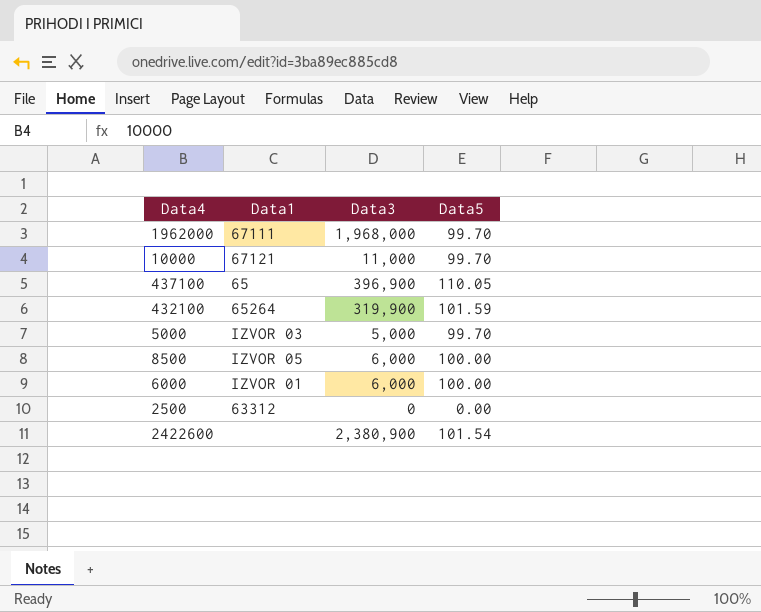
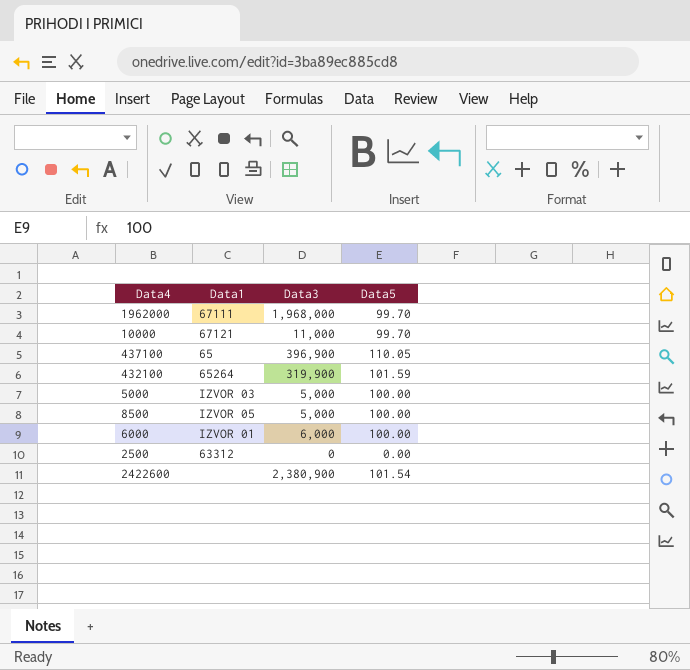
5000 | Data5: 99.70 -> 100.00
8500 | Data3: 6,000 -> 5,000

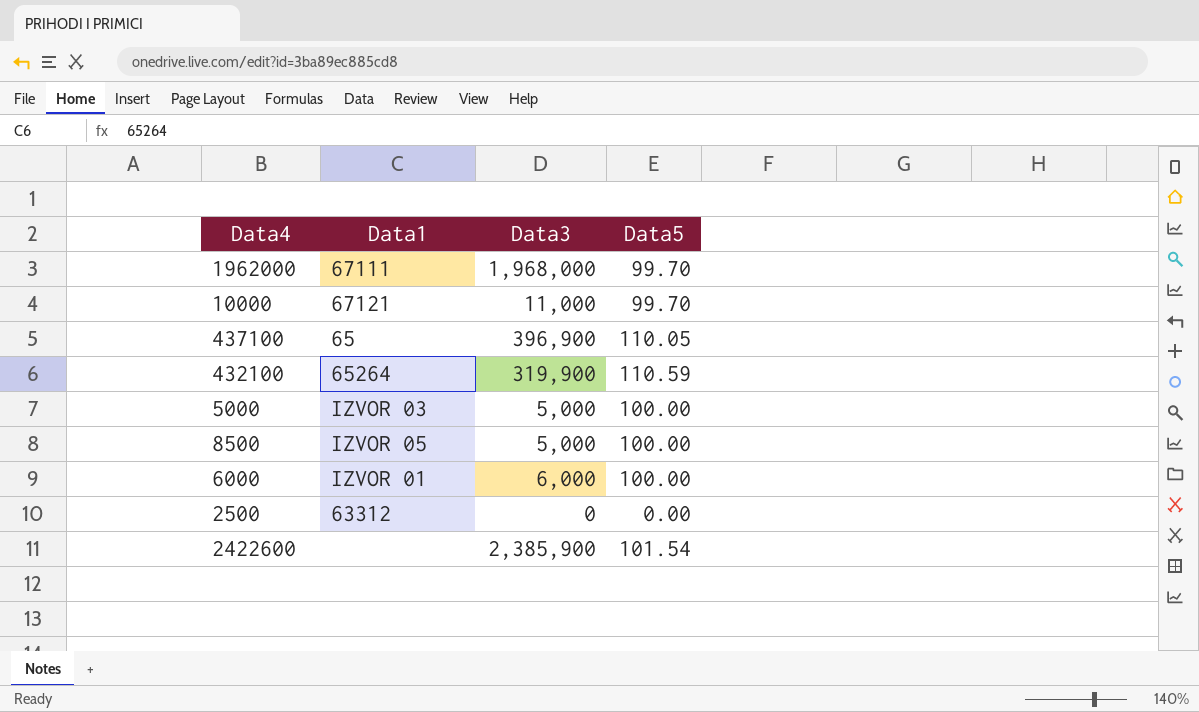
432100 | Data5: 101.59 -> 110.59
2422600 | Data3: 2,380,900 -> 2,385,900

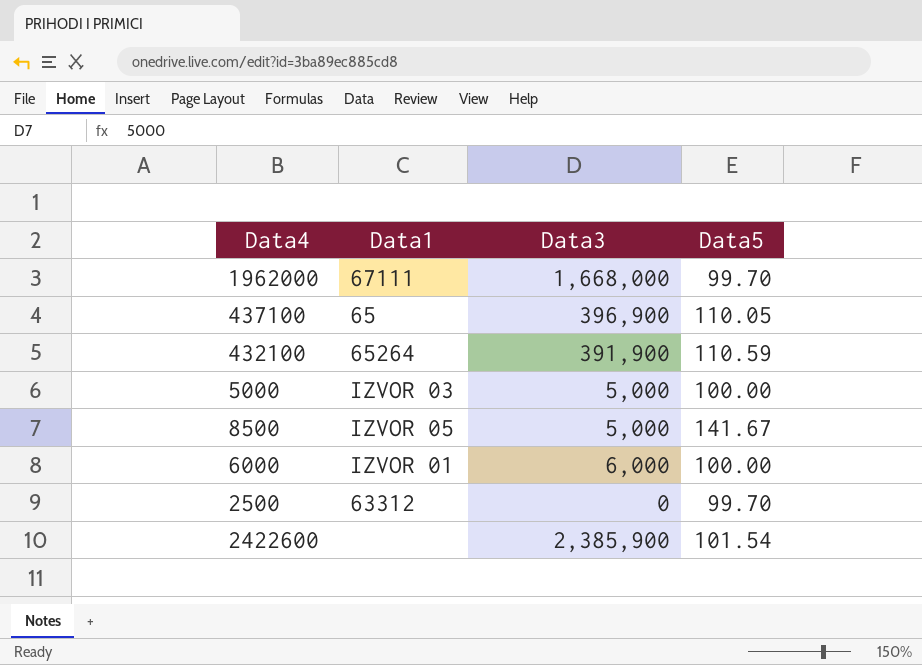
row 10000: 67121 | 11,000 | 99.70 -> none
1962000 | Data3: 1,968,000 -> 1,668,000
432100 | Data3: 319,900 -> 391,900
8500 | Data5: 100.00 -> 141.67
2500 | Data5: 0.00 -> 99.70

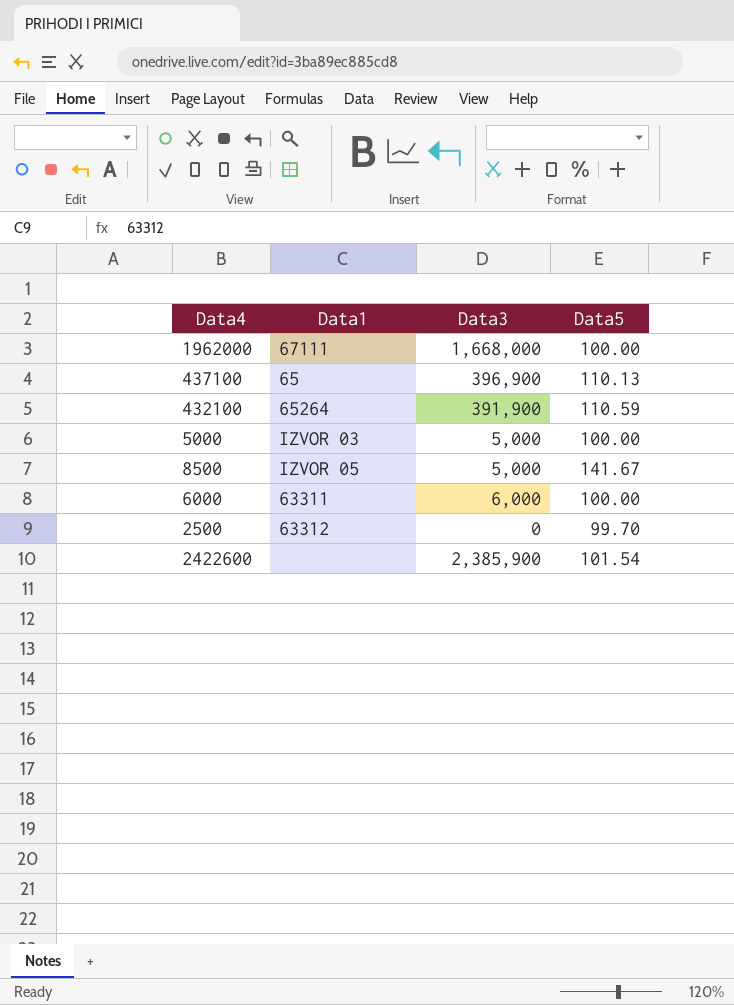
1962000 | Data5: 99.70 -> 100.00
437100 | Data5: 110.05 -> 110.13
6000 | Data1: IZVOR 01 -> 63311

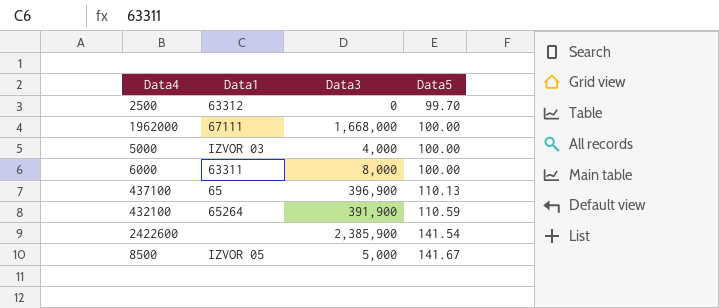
row order: none -> Data5 ascending
5000 | Data3: 5,000 -> 4,000
6000 | Data3: 6,000 -> 8,000
2422600 | Data5: 101.54 -> 141.54

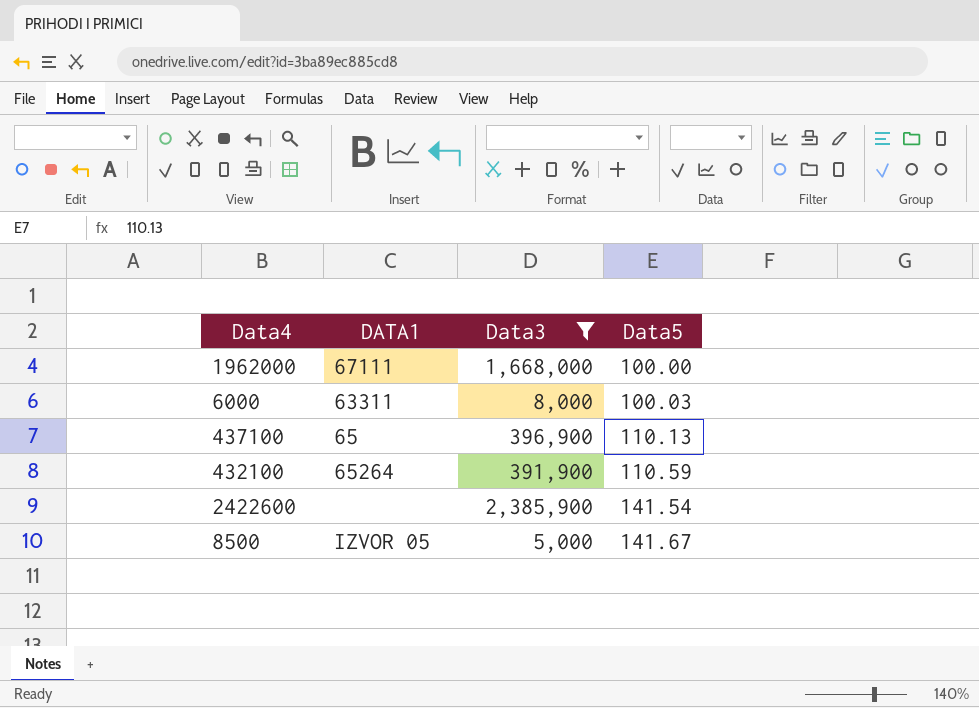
filter: none -> Data3 >= 5,000
column name: Data1 -> DATA1
6000 | Data5: 100.00 -> 100.03

